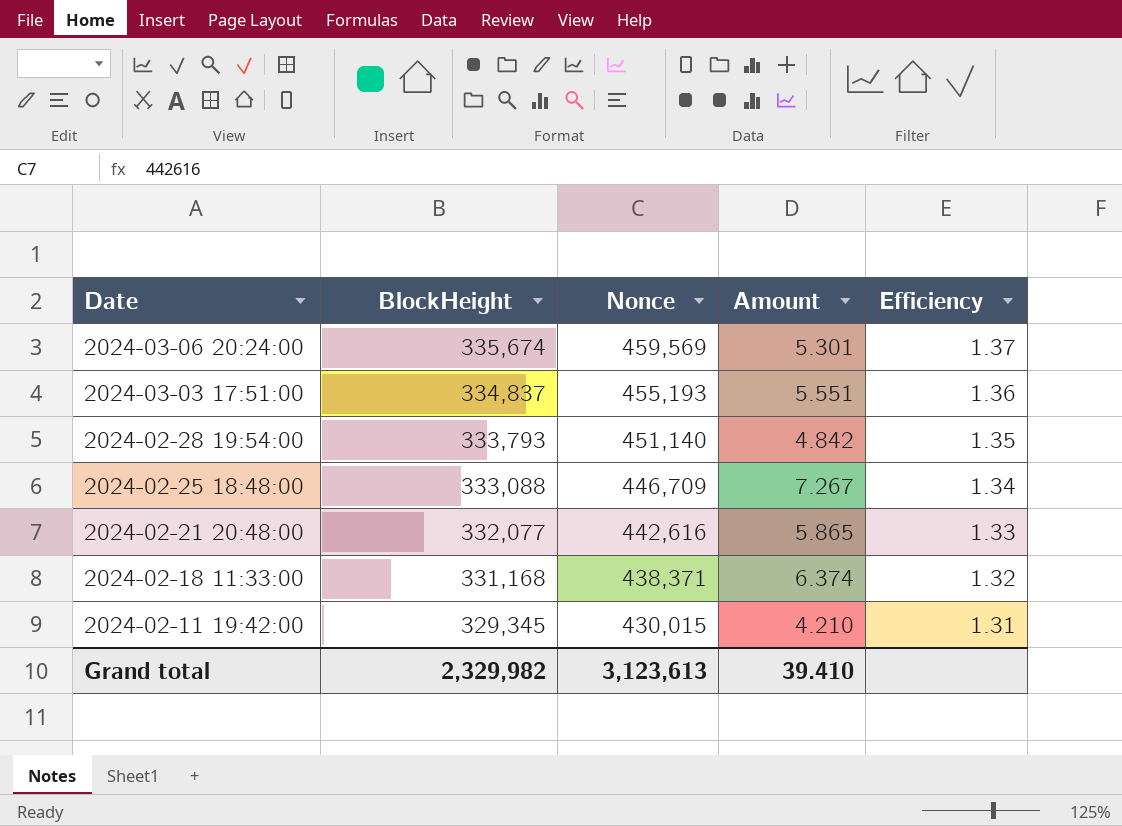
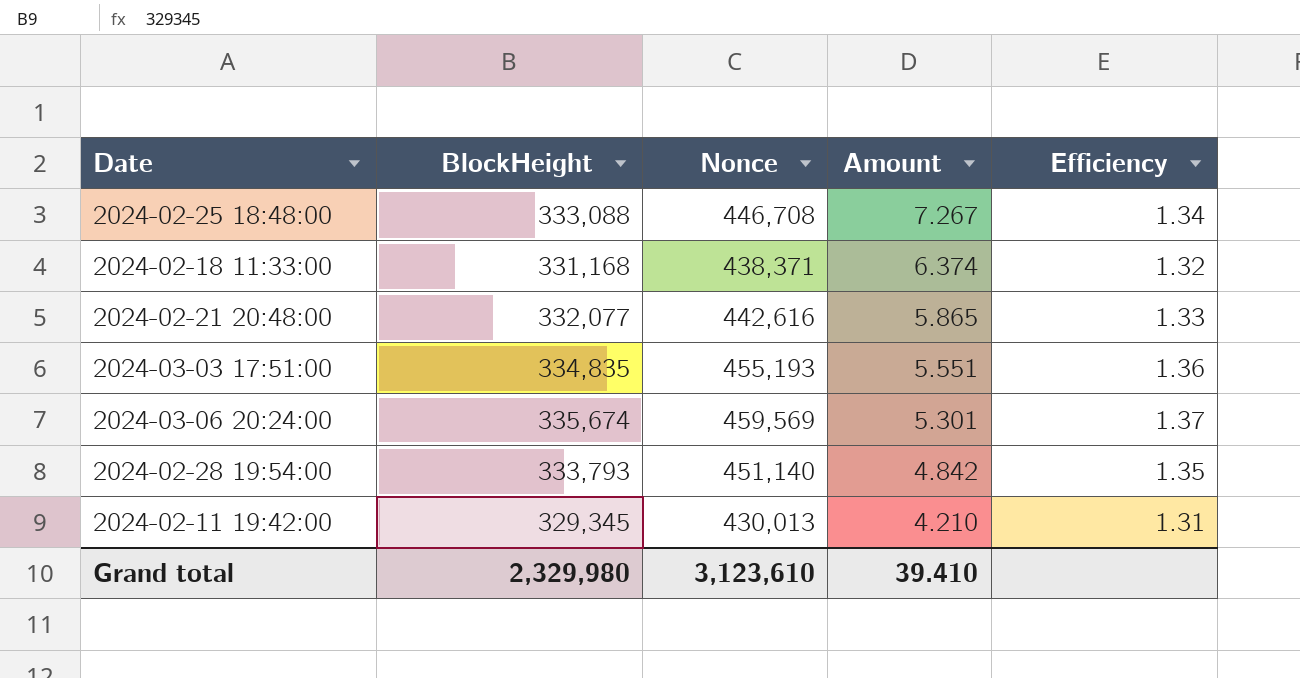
row order: Date descending -> Amount descending
2024-02-25 18:48:00 | Nonce: 446,709 -> 446,708
2024-03-03 17:51:00 | BlockHeight: 334,837 -> 334,835
2024-02-11 19:42:00 | Nonce: 430,015 -> 430,013
Grand total | BlockHeight: 2,329,982 -> 2,329,980
Grand total | Nonce: 3,123,613 -> 3,123,610

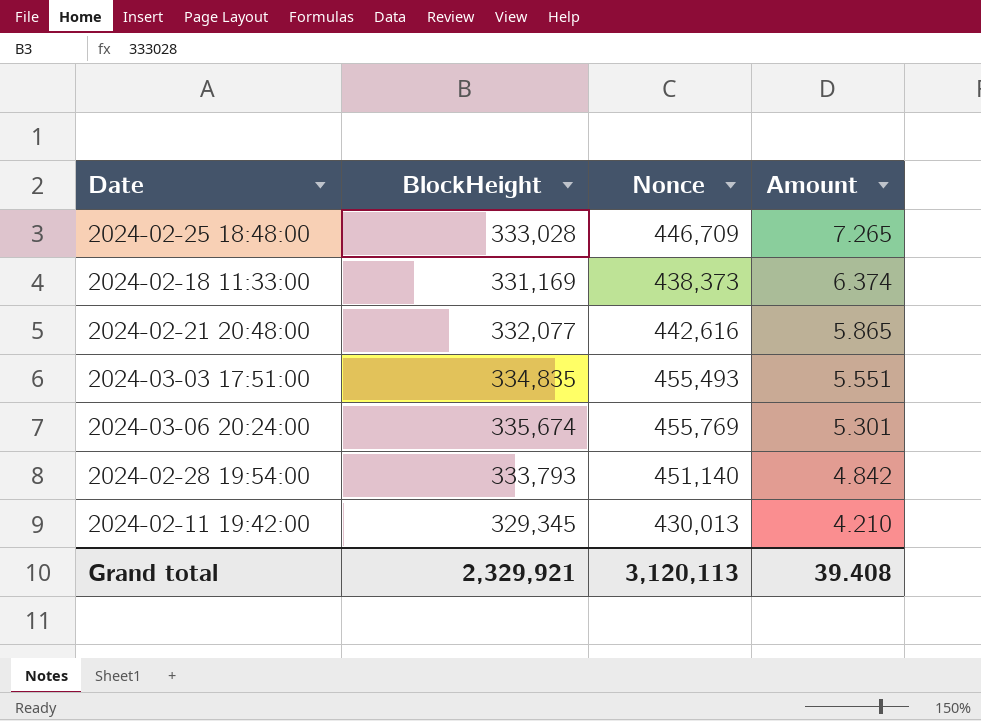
column Efficiency | formula: [Nonce] / [BlockHeight] -> none
2024-02-25 18:48:00 | BlockHeight: 333,088 -> 333,028
2024-02-25 18:48:00 | Nonce: 446,708 -> 446,709
2024-02-25 18:48:00 | Amount: 7.267 -> 7.265
2024-02-18 11:33:00 | BlockHeight: 331,168 -> 331,169
2024-02-18 11:33:00 | Nonce: 438,371 -> 438,373
2024-03-03 17:51:00 | Nonce: 455,193 -> 455,493
2024-03-06 20:24:00 | Nonce: 459,569 -> 455,769
Grand total | BlockHeight: 2,329,980 -> 2,329,921
Grand total | Nonce: 3,123,610 -> 3,120,113
Grand total | Amount: 39.410 -> 39.408

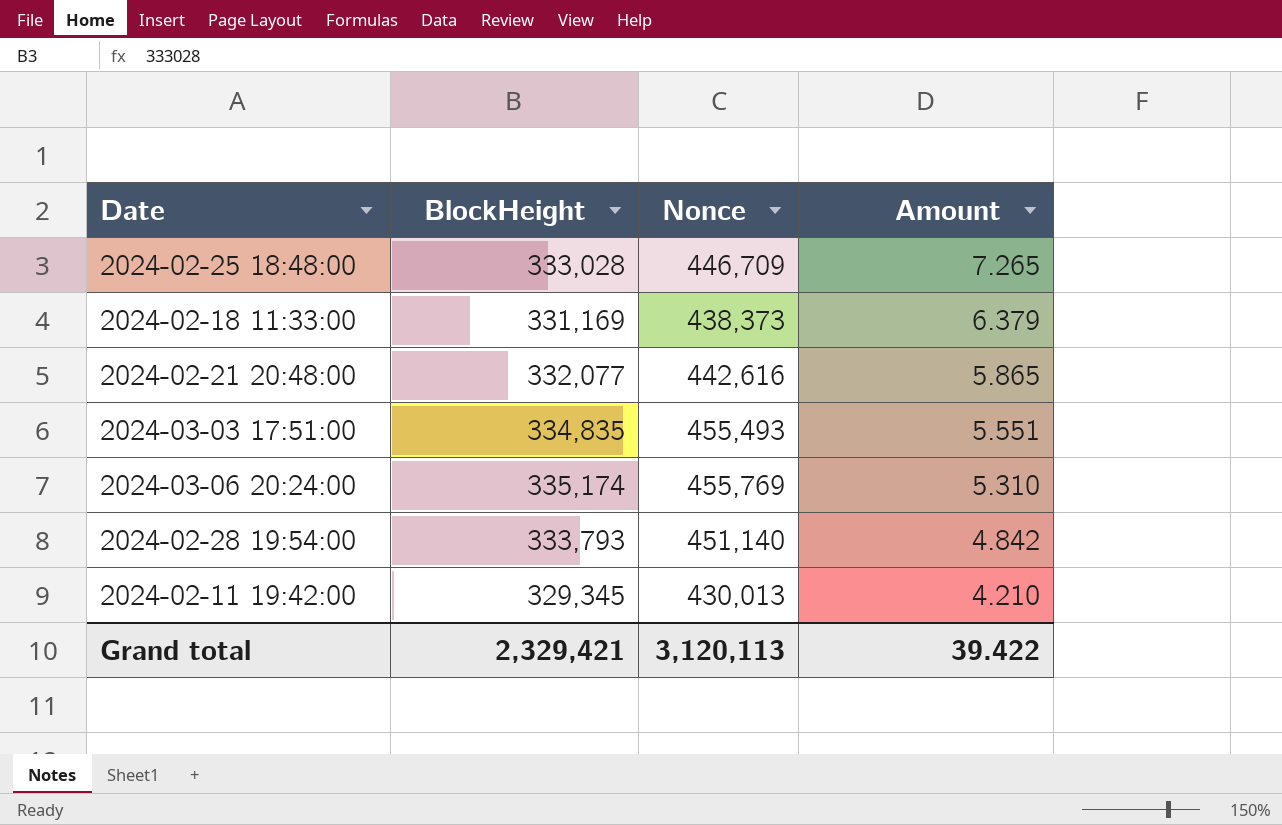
2024-02-18 11:33:00 | Amount: 6.374 -> 6.379
2024-03-06 20:24:00 | BlockHeight: 335,674 -> 335,174
2024-03-06 20:24:00 | Amount: 5.301 -> 5.310
Grand total | BlockHeight: 2,329,921 -> 2,329,421
Grand total | Amount: 39.408 -> 39.422

